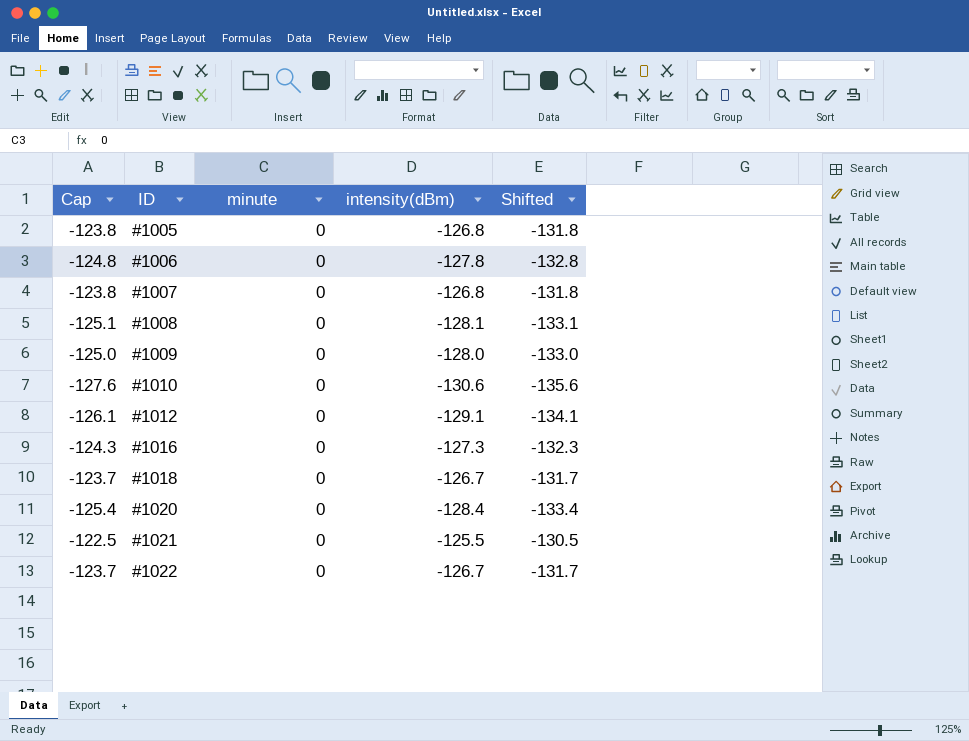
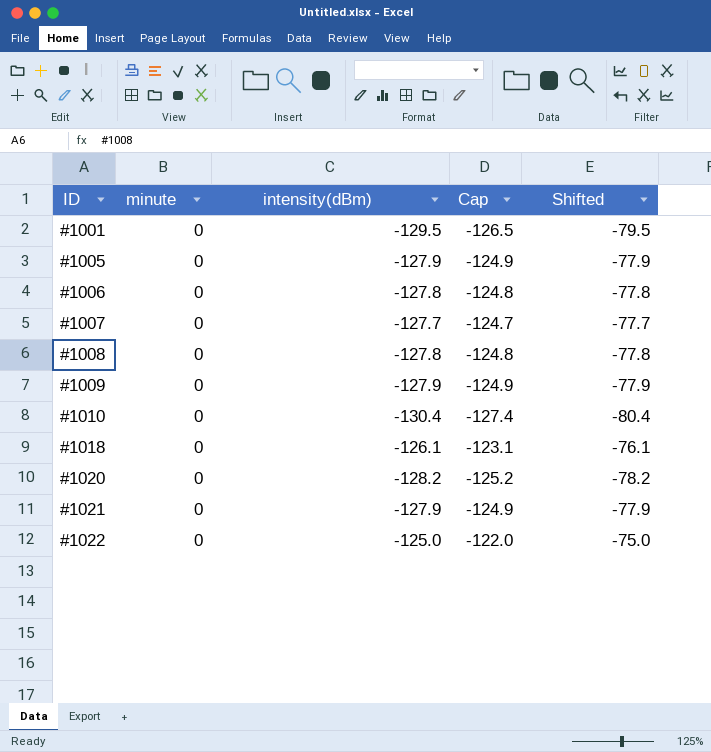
column Cap | position: 1 -> 4
column Shifted | formula: [intensity(dBm)] - 5 -> [intensity(dBm)] + 50
row #1012: -126.1 | 0 | -129.1 | -134.1 -> none
row #1016: -124.3 | 0 | -127.3 | -132.3 -> none
row #1001: none -> 0 | -129.5 | -126.5 | -79.5
#1005 | intensity(dBm): -126.8 -> -127.9
#1005 | Cap: -123.8 -> -124.9
#1007 | intensity(dBm): -126.8 -> -127.7
#1007 | Cap: -123.8 -> -124.7
#1008 | intensity(dBm): -128.1 -> -127.8
#1008 | Cap: -125.1 -> -124.8
#1009 | intensity(dBm): -128.0 -> -127.9
#1009 | Cap: -125.0 -> -124.9
#1010 | intensity(dBm): -130.6 -> -130.4
#1010 | Cap: -127.6 -> -127.4
#1018 | intensity(dBm): -126.7 -> -126.1
#1018 | Cap: -123.7 -> -123.1
#1020 | intensity(dBm): -128.4 -> -128.2
#1020 | Cap: -125.4 -> -125.2
#1021 | intensity(dBm): -125.5 -> -127.9
#1021 | Cap: -122.5 -> -124.9
#1022 | intensity(dBm): -126.7 -> -125.0
#1022 | Cap: -123.7 -> -122.0

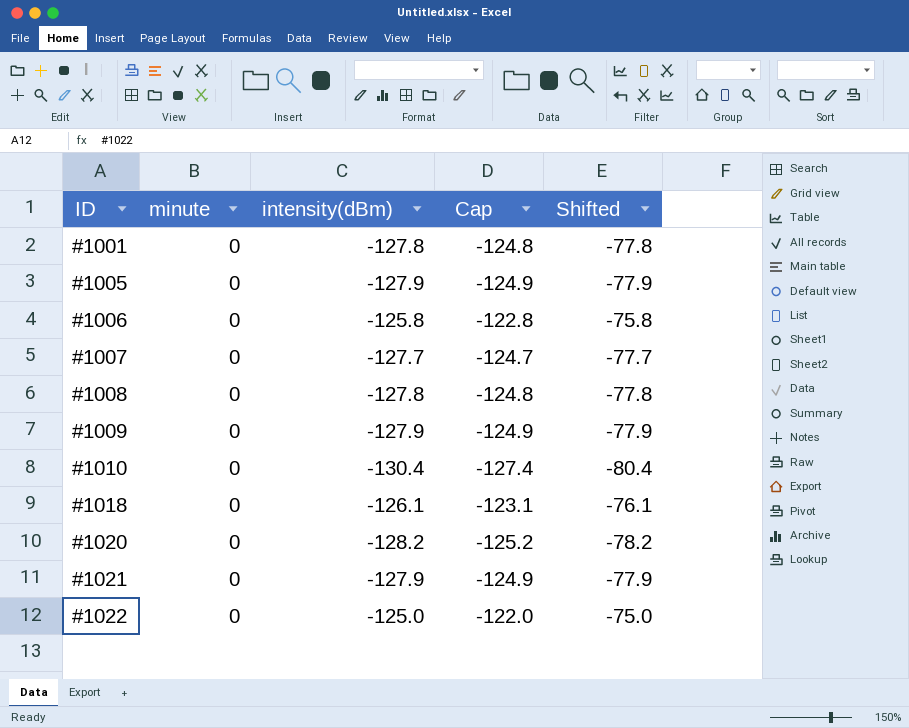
#1001 | intensity(dBm): -129.5 -> -127.8
#1001 | Cap: -126.5 -> -124.8
#1001 | Shifted: -79.5 -> -77.8
#1006 | intensity(dBm): -127.8 -> -125.8
#1006 | Cap: -124.8 -> -122.8
#1006 | Shifted: -77.8 -> -75.8

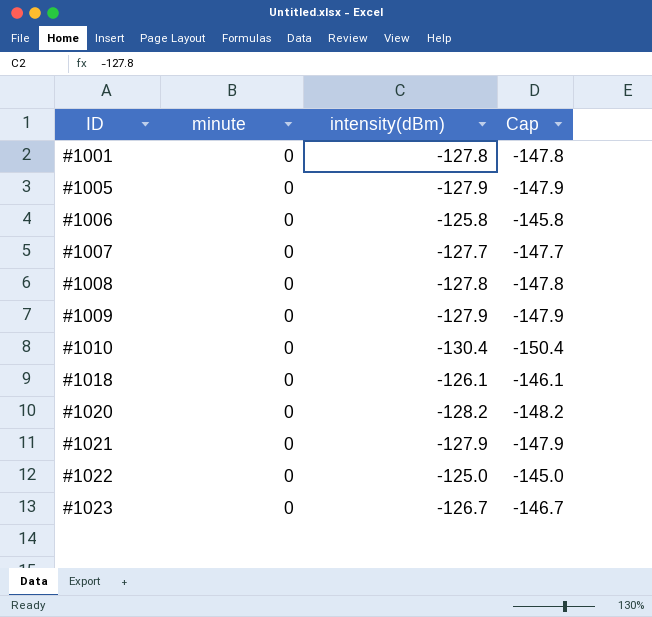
column Shifted | formula: [intensity(dBm)] + 50 -> none
column Cap | formula: [intensity(dBm)] + 3 -> [intensity(dBm)] - 20
row #1023: none -> 0 | -126.7 | -146.7

